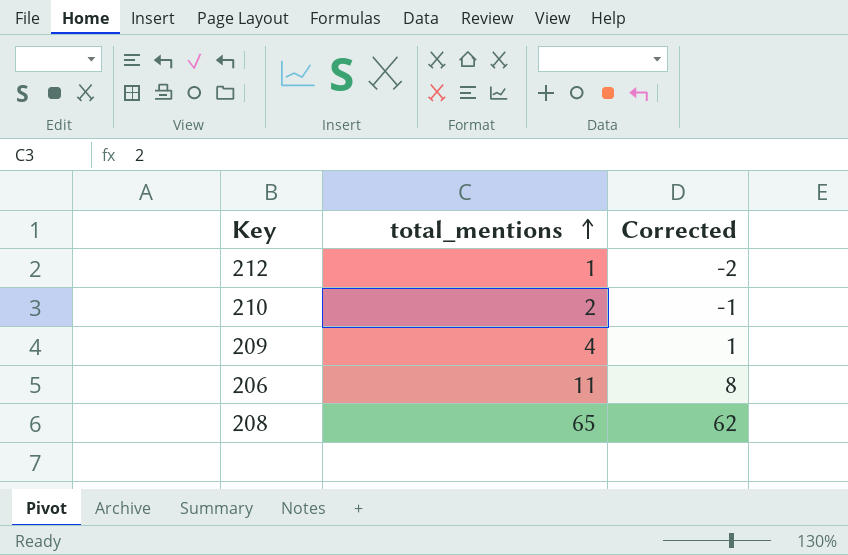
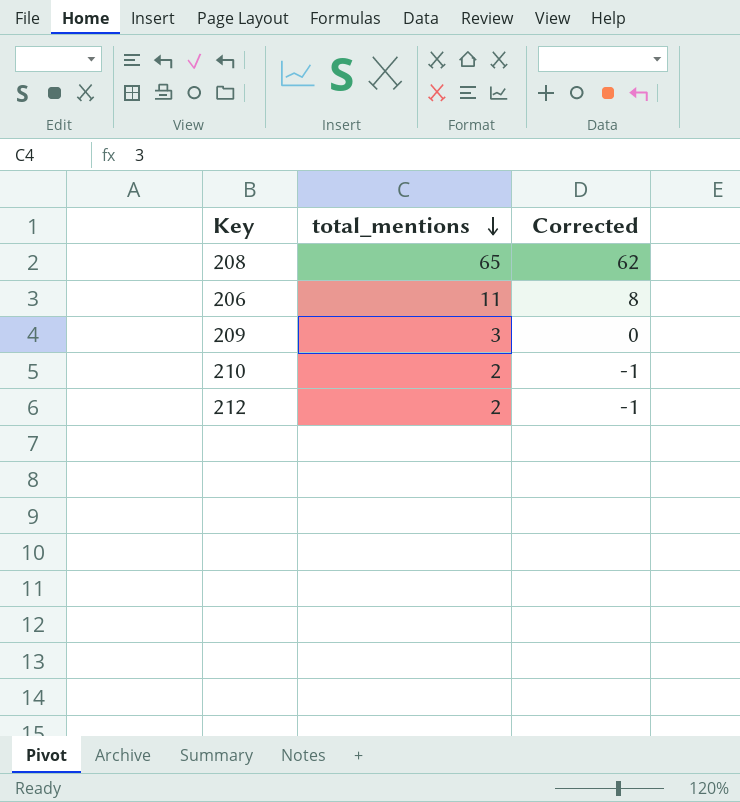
row order: total_mentions ascending -> total_mentions descending
209 | total_mentions: 4 -> 3
209 | Corrected: 1 -> 0
212 | total_mentions: 1 -> 2
212 | Corrected: -2 -> -1

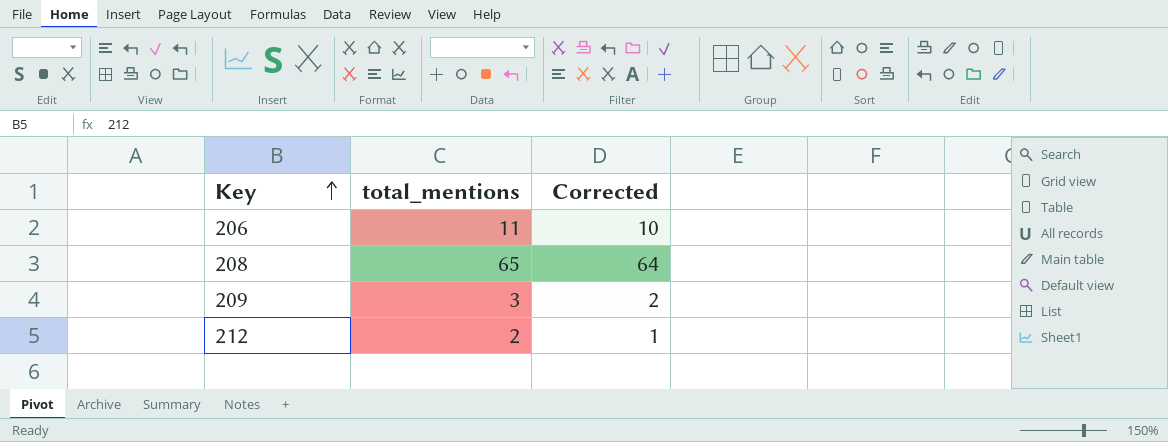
row order: total_mentions descending -> Key ascending
column Corrected | formula: [total_mentions] - 3 -> [total_mentions] - 1
row 210: 2 | -1 -> none

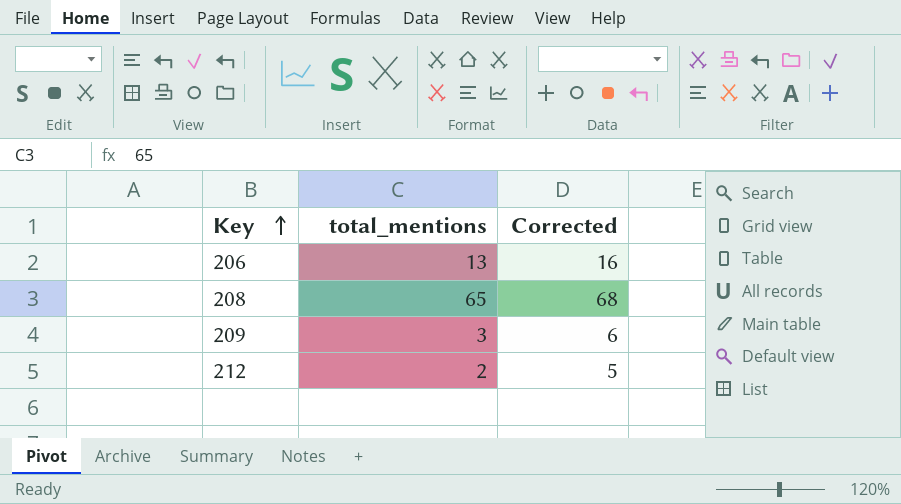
column Corrected | formula: [total_mentions] - 1 -> [total_mentions] + 3
206 | total_mentions: 11 -> 13

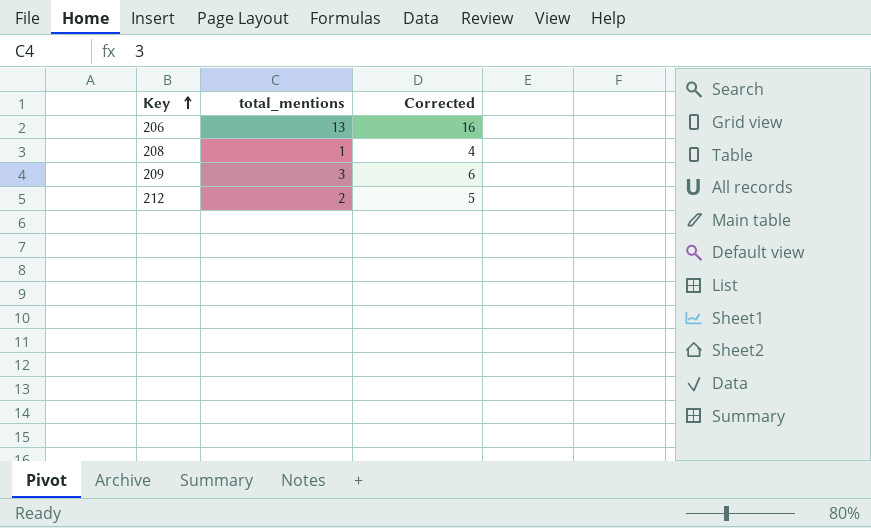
208 | total_mentions: 65 -> 1
208 | Corrected: 68 -> 4

